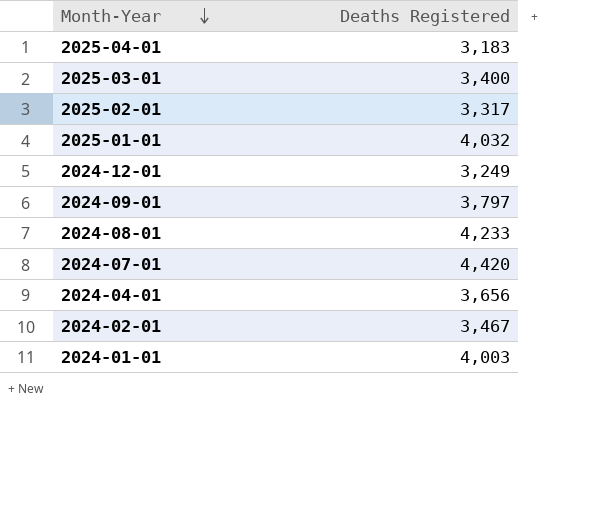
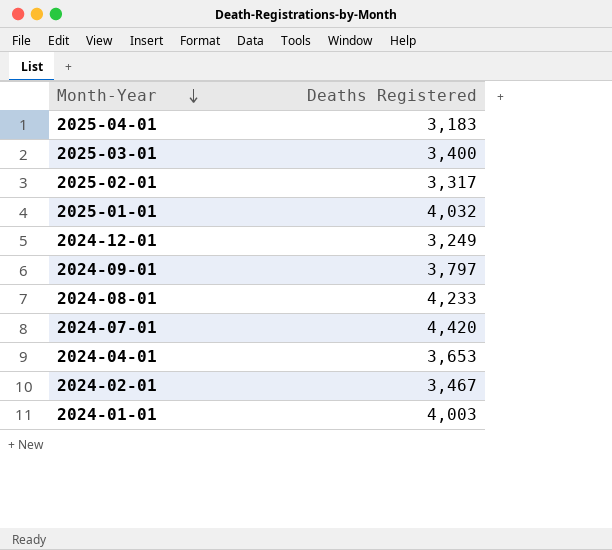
2024-04-01 | Deaths Registered: 3,656 -> 3,653

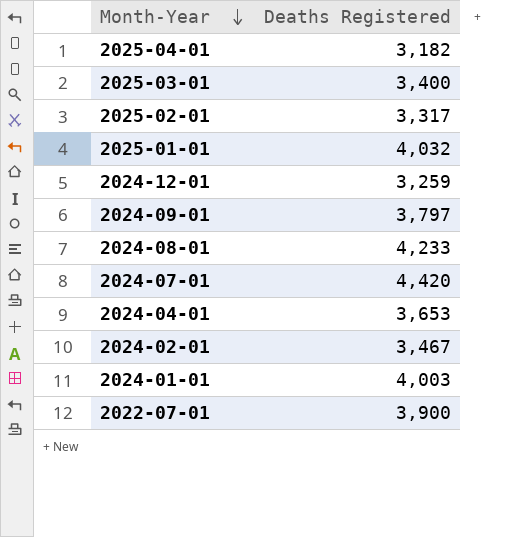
2025-04-01 | Deaths Registered: 3,183 -> 3,182
2024-12-01 | Deaths Registered: 3,249 -> 3,259
row 2022-07-01: none -> 3,900

